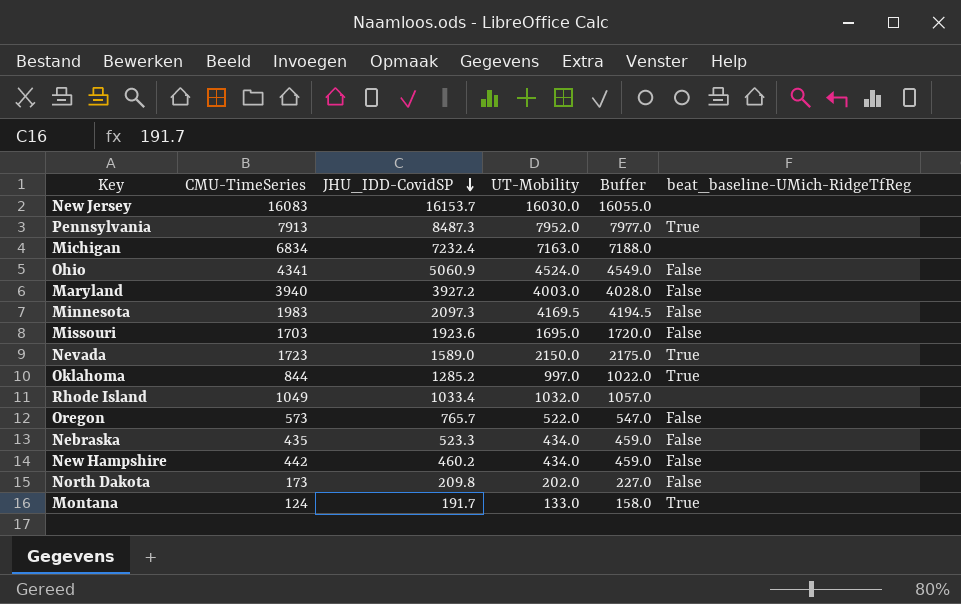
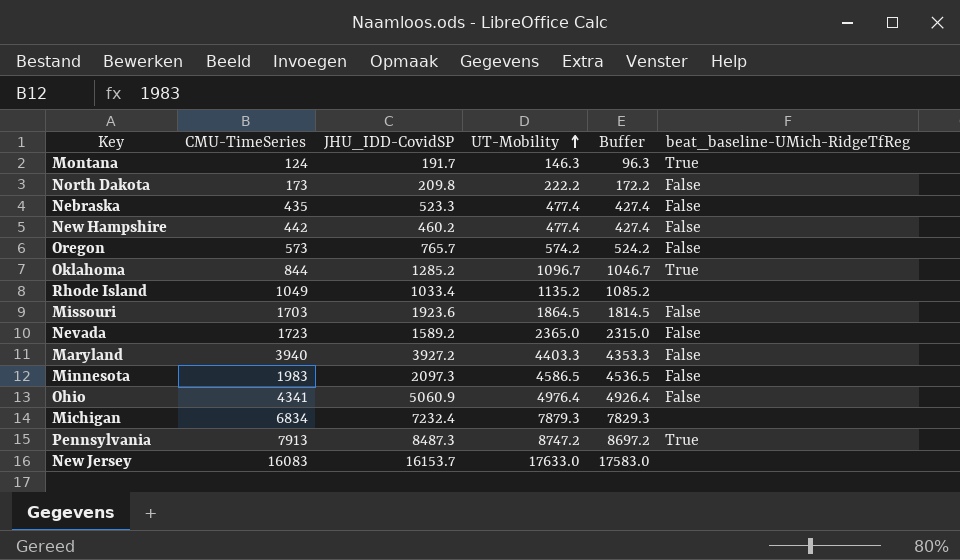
row order: JHU_IDD-CovidSP descending -> UT-Mobility ascending
column Buffer | formula: [UT-Mobility] + 25 -> [UT-Mobility] - 50
Montana | UT-Mobility: 133.0 -> 146.3
North Dakota | UT-Mobility: 202.0 -> 222.2
Nebraska | UT-Mobility: 434.0 -> 477.4
New Hampshire | UT-Mobility: 434.0 -> 477.4
Oregon | UT-Mobility: 522.0 -> 574.2
Oklahoma | UT-Mobility: 997.0 -> 1096.7
Rhode Island | UT-Mobility: 1032.0 -> 1135.2
Missouri | UT-Mobility: 1695.0 -> 1864.5
Nevada | JHU_IDD-CovidSP: 1589.0 -> 1589.2
Nevada | UT-Mobility: 2150.0 -> 2365.0
Nevada | beat_baseline-UMich-RidgeTfReg: True -> False
Maryland | UT-Mobility: 4003.0 -> 4403.3
Minnesota | UT-Mobility: 4169.5 -> 4586.5
Ohio | UT-Mobility: 4524.0 -> 4976.4
Michigan | UT-Mobility: 7163.0 -> 7879.3
Pennsylvania | UT-Mobility: 7952.0 -> 8747.2
New Jersey | UT-Mobility: 16030.0 -> 17633.0

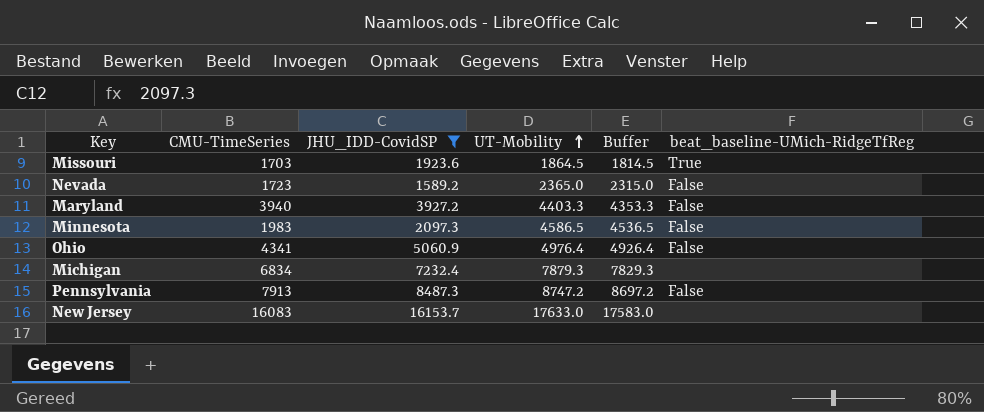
filter: none -> JHU_IDD-CovidSP >= 1589.2
Missouri | beat_baseline-UMich-RidgeTfReg: False -> True
Pennsylvania | beat_baseline-UMich-RidgeTfReg: True -> False

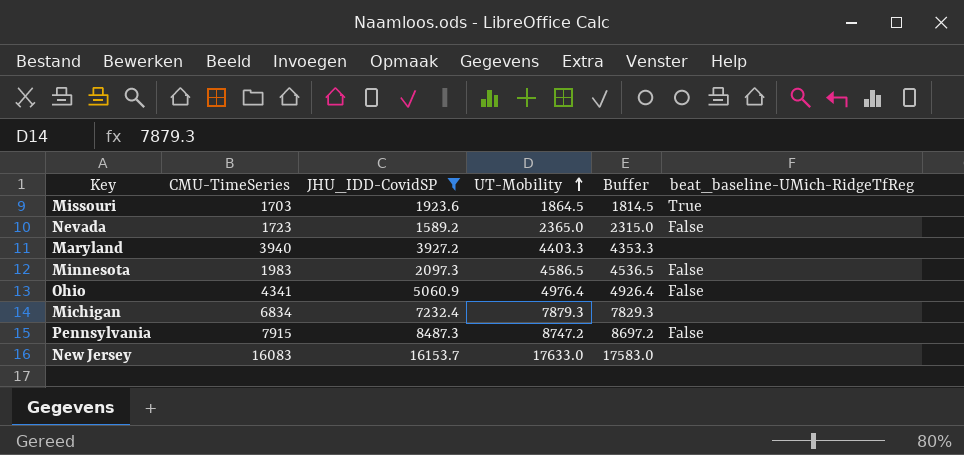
Maryland | beat_baseline-UMich-RidgeTfReg: False -> none
Pennsylvania | CMU-TimeSeries: 7913 -> 7915

